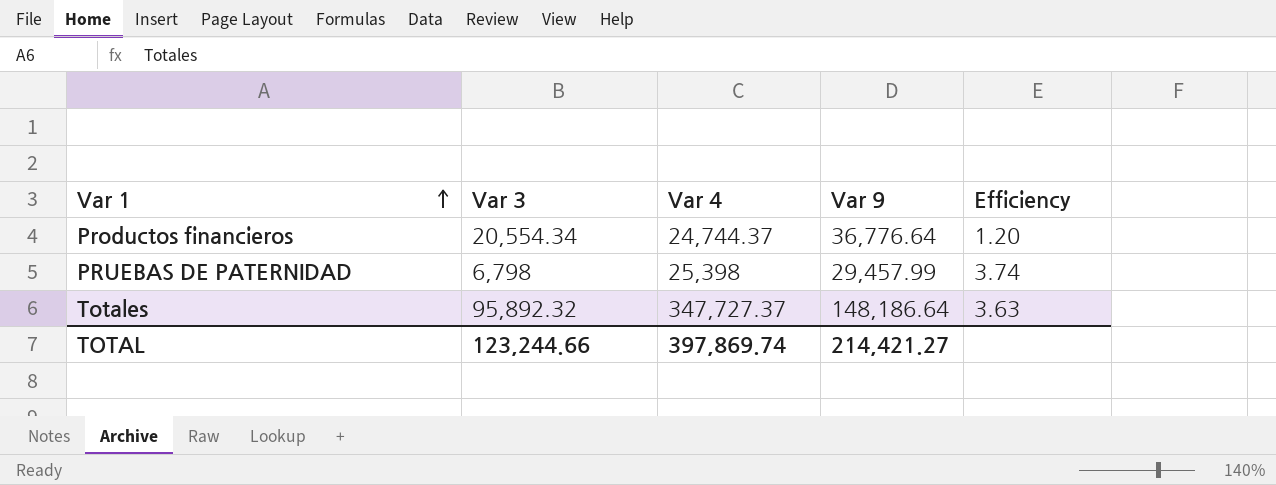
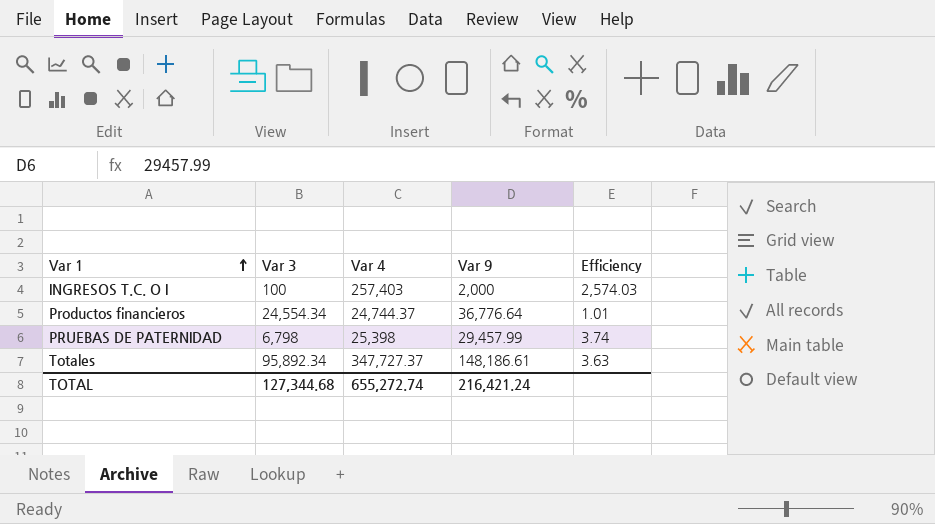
row INGRESOS T.C. O I: none -> 100 | 257,403 | 2,000 | 2,574.03
Productos financieros | Var 3: 20,554.34 -> 24,554.34
Productos financieros | Efficiency: 1.20 -> 1.01
Totales | Var 3: 95,892.32 -> 95,892.34
Totales | Var 9: 148,186.64 -> 148,186.61
TOTAL | Var 3: 123,244.66 -> 127,344.68
TOTAL | Var 4: 397,869.74 -> 655,272.74
TOTAL | Var 9: 214,421.27 -> 216,421.24

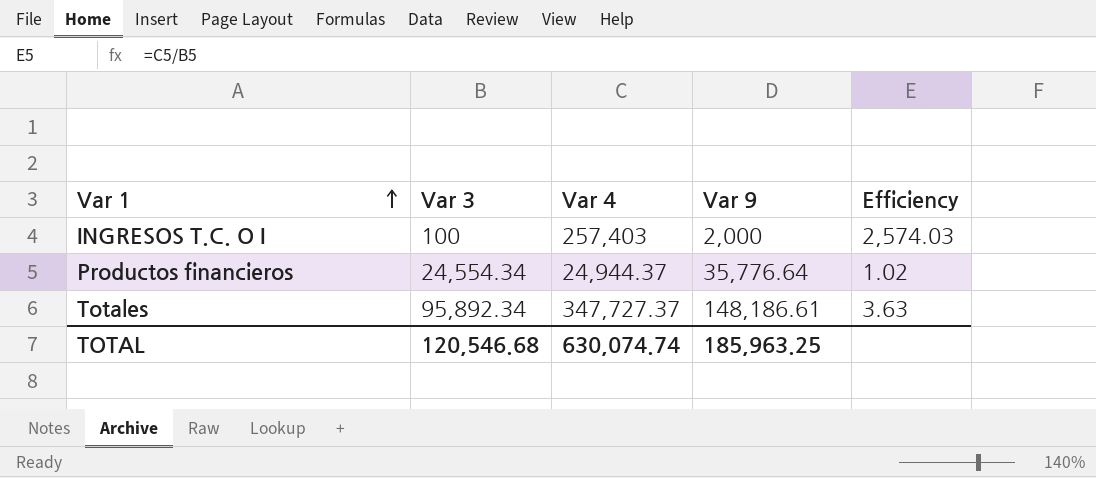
row PRUEBAS DE PATERNIDAD: 6,798 | 25,398 | 29,457.99 | 3.74 -> none
Productos financieros | Var 4: 24,744.37 -> 24,944.37
Productos financieros | Var 9: 36,776.64 -> 35,776.64
Productos financieros | Efficiency: 1.01 -> 1.02
TOTAL | Var 3: 127,344.68 -> 120,546.68
TOTAL | Var 4: 655,272.74 -> 630,074.74
TOTAL | Var 9: 216,421.24 -> 185,963.25

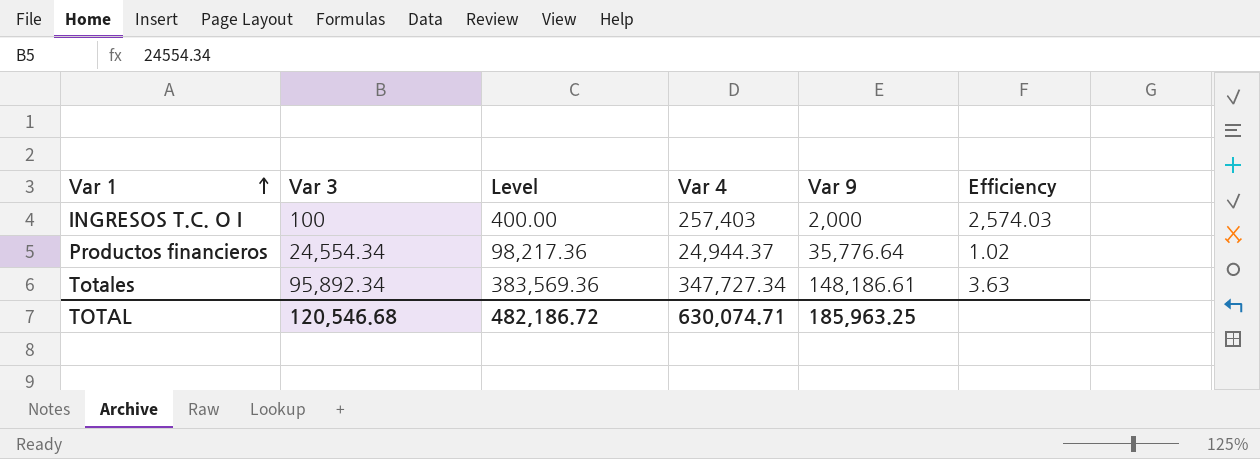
column Level | formula: none -> [Var 3] * 4
Totales | Var 4: 347,727.37 -> 347,727.34
TOTAL | Var 4: 630,074.74 -> 630,074.71

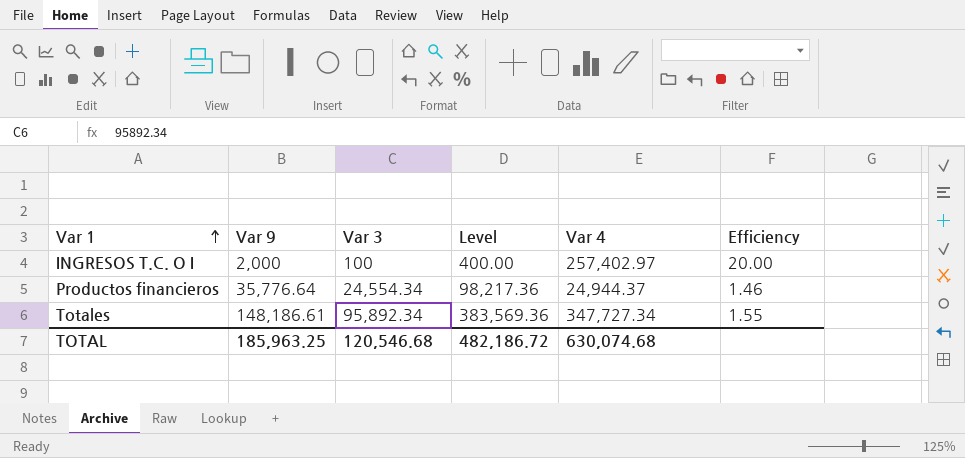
column Var 9 | position: 5 -> 2
column Efficiency | formula: [Var 4] / [Var 3] -> [Var 9] / [Var 3]
INGRESOS T.C. O I | Var 4: 257,403 -> 257,402.97
TOTAL | Var 4: 630,074.71 -> 630,074.68

